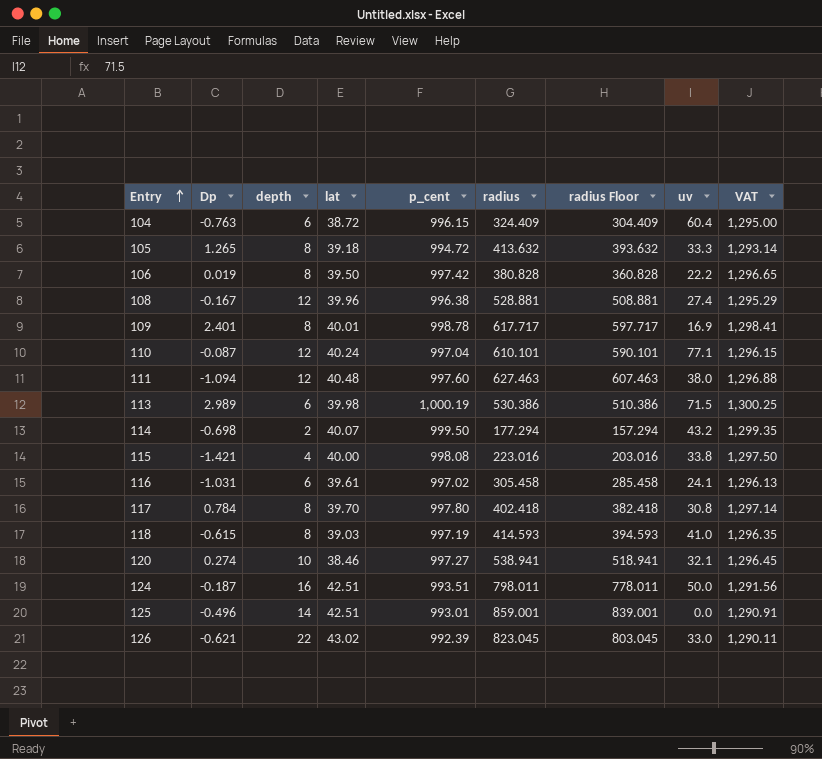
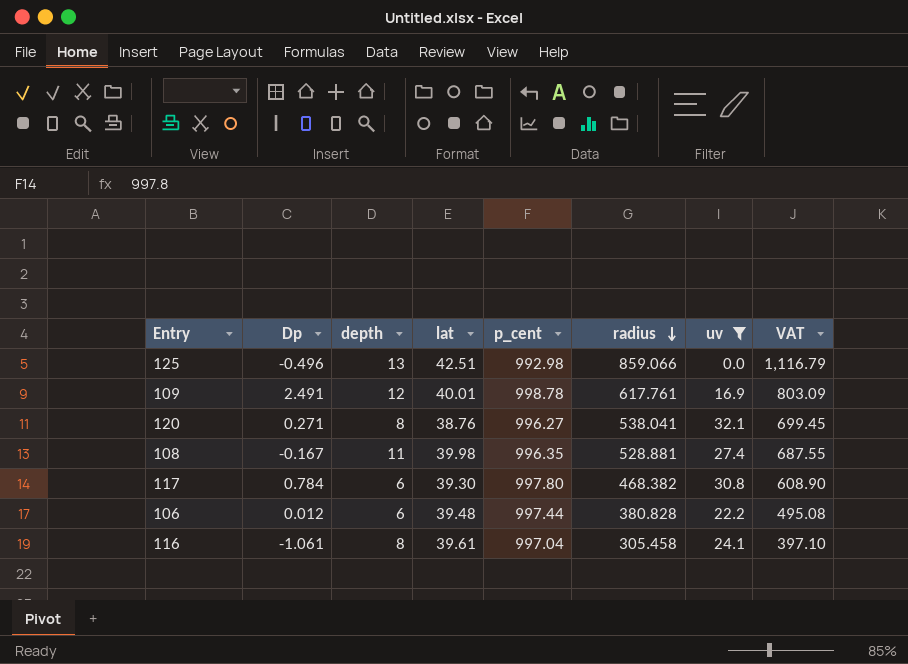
filter: none -> uv <= 32.1
row order: Entry ascending -> radius descending
column radius Floor | formula: [radius] - 20 -> none
column VAT | formula: [p_cent] * 1.3 -> [radius] * 1.3
125 | depth: 14 -> 13
125 | p_cent: 993.01 -> 992.98
125 | radius: 859.001 -> 859.066
109 | Dp: 2.401 -> 2.491
109 | depth: 8 -> 12
109 | radius: 617.717 -> 617.761
120 | Dp: 0.274 -> 0.271
120 | depth: 10 -> 8
120 | lat: 38.46 -> 38.76
120 | p_cent: 997.27 -> 996.27
120 | radius: 538.941 -> 538.041
108 | depth: 12 -> 11
108 | lat: 39.96 -> 39.98
108 | p_cent: 996.38 -> 996.35
117 | depth: 8 -> 6
117 | lat: 39.70 -> 39.30
117 | radius: 402.418 -> 468.382
106 | Dp: 0.019 -> 0.012
106 | depth: 8 -> 6
106 | lat: 39.50 -> 39.48
106 | p_cent: 997.42 -> 997.44
116 | Dp: -1.031 -> -1.061
116 | depth: 6 -> 8
116 | p_cent: 997.02 -> 997.04

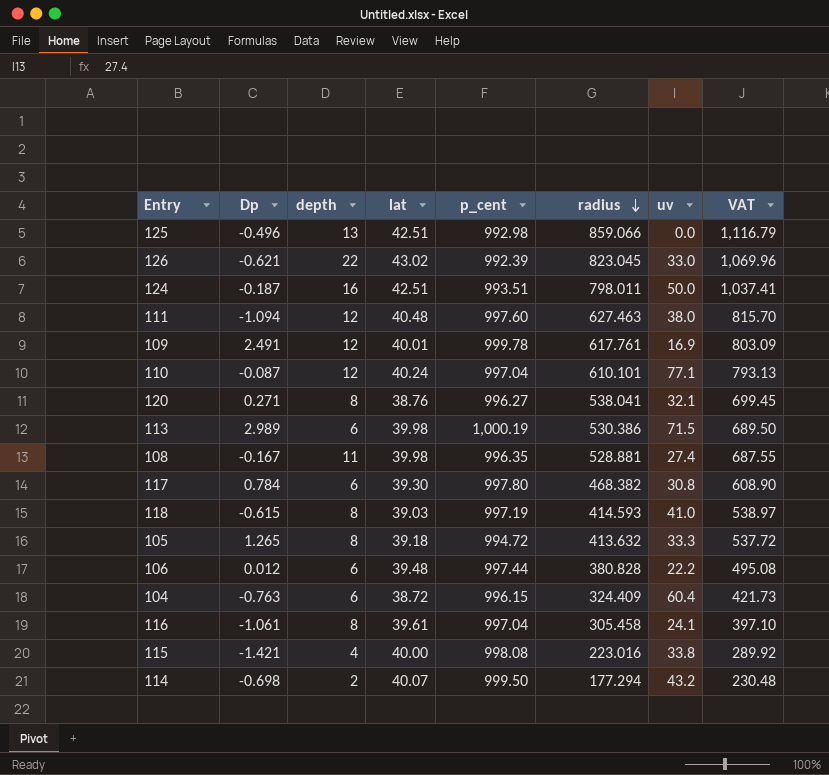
filter: uv <= 32.1 -> none
109 | p_cent: 998.78 -> 999.78

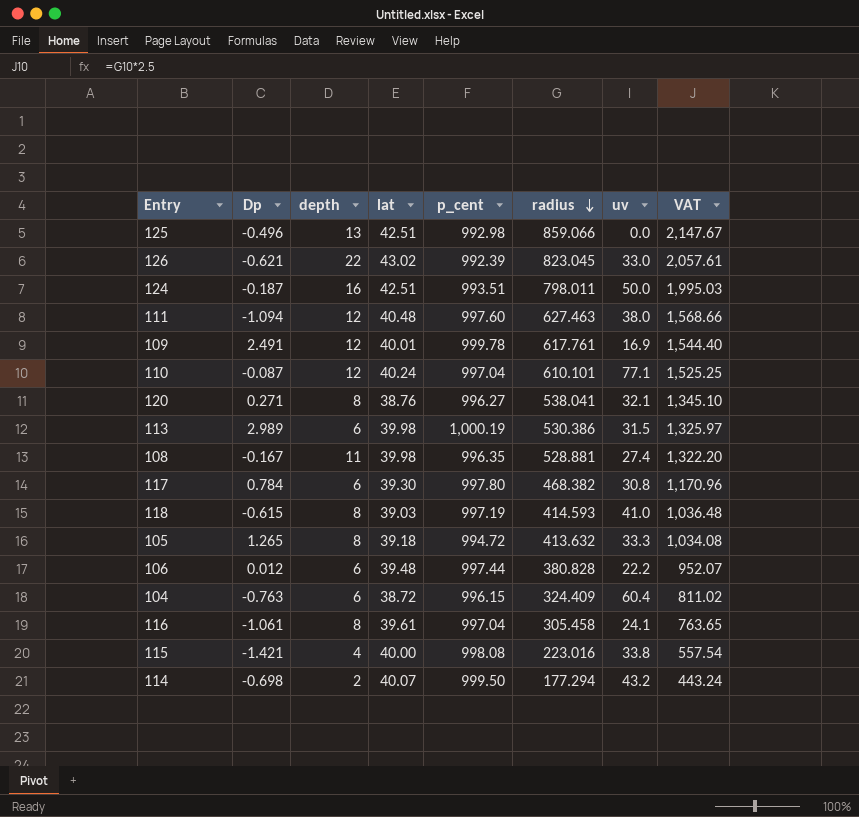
column VAT | formula: [radius] * 1.3 -> [radius] * 2.5
113 | uv: 71.5 -> 31.5

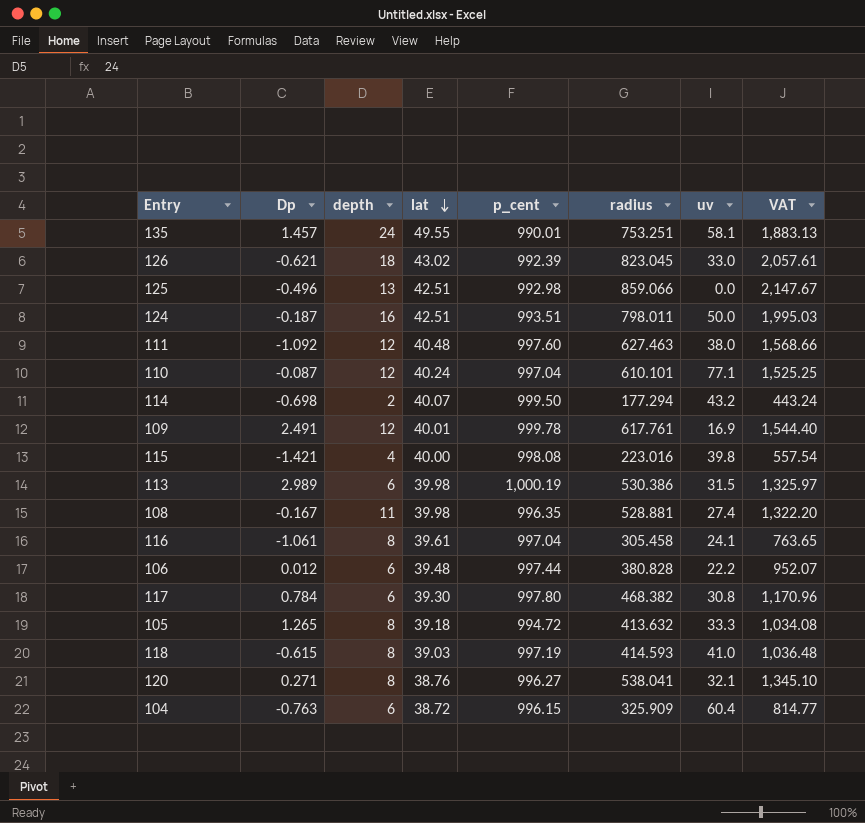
row order: radius descending -> lat descending
row 135: none -> 1.457 | 24 | 49.55 | 990.01 | 753.251 | 58.1 | 1,883.13
126 | depth: 22 -> 18
111 | Dp: -1.094 -> -1.092
115 | uv: 33.8 -> 39.8
104 | radius: 324.409 -> 325.909
104 | VAT: 811.02 -> 814.77

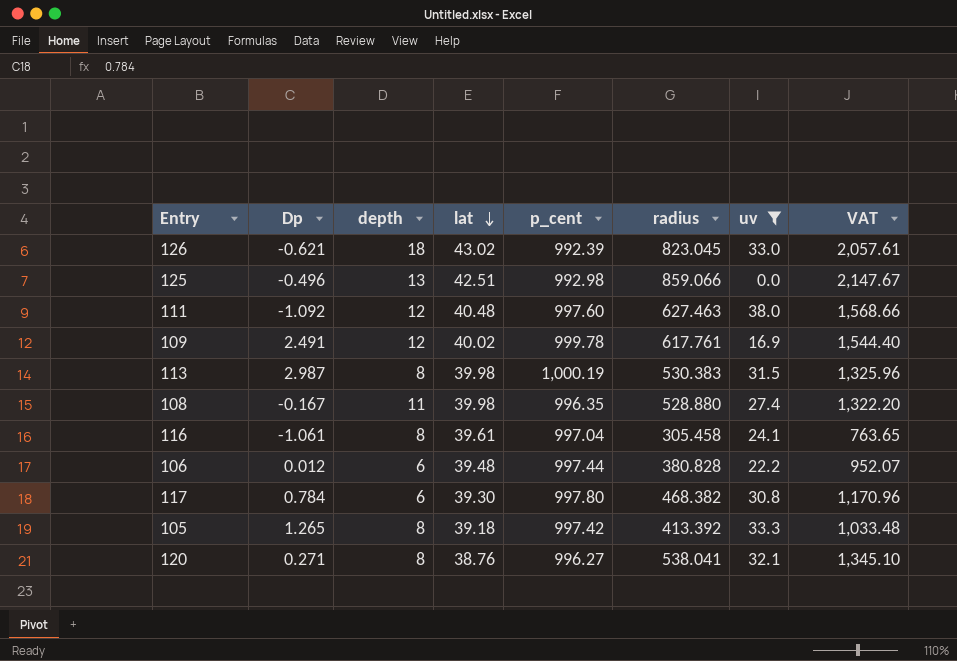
filter: none -> uv <= 38.0
109 | lat: 40.01 -> 40.02
113 | Dp: 2.989 -> 2.987
113 | depth: 6 -> 8
113 | radius: 530.386 -> 530.383
113 | VAT: 1,325.97 -> 1,325.96
108 | radius: 528.881 -> 528.880
105 | p_cent: 994.72 -> 997.42
105 | radius: 413.632 -> 413.392
105 | VAT: 1,034.08 -> 1,033.48

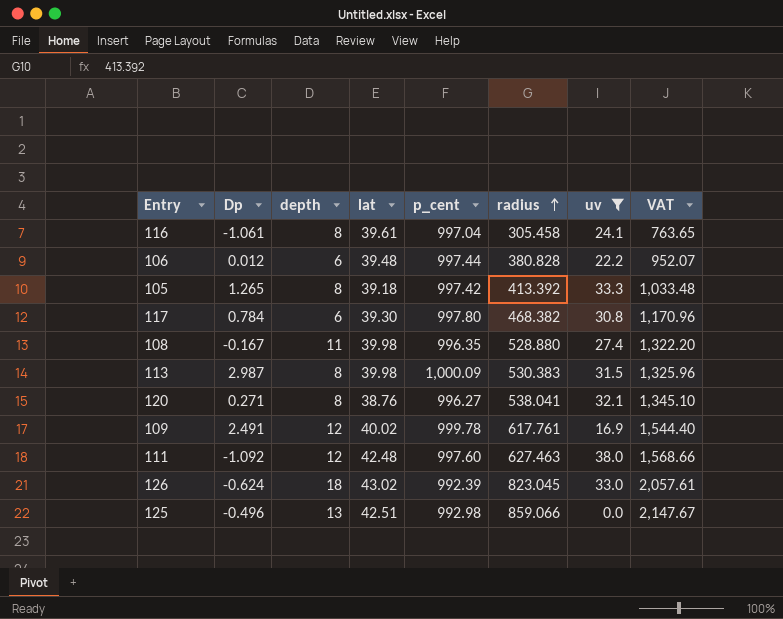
row order: lat descending -> radius ascending
113 | p_cent: 1,000.19 -> 1,000.09
111 | lat: 40.48 -> 42.48
126 | Dp: -0.621 -> -0.624

